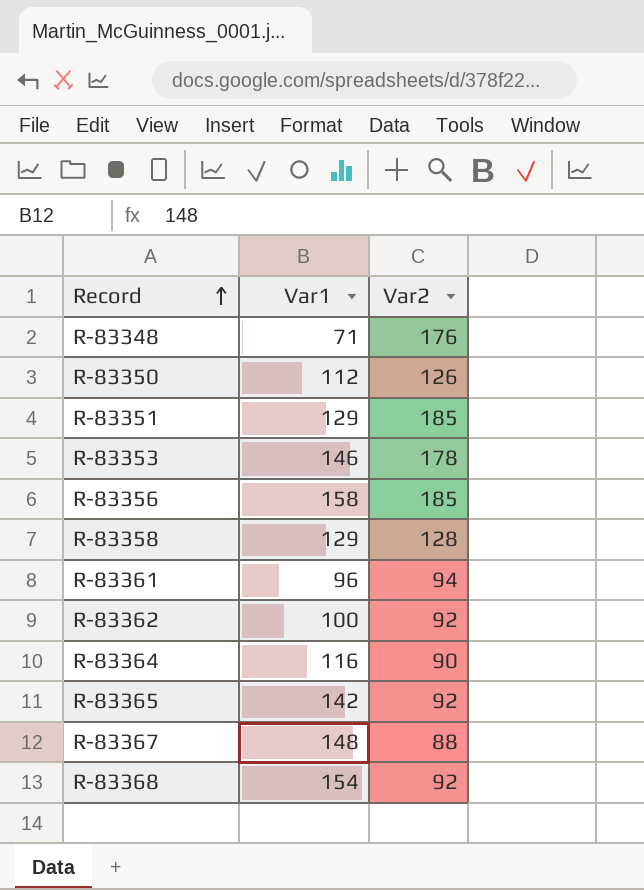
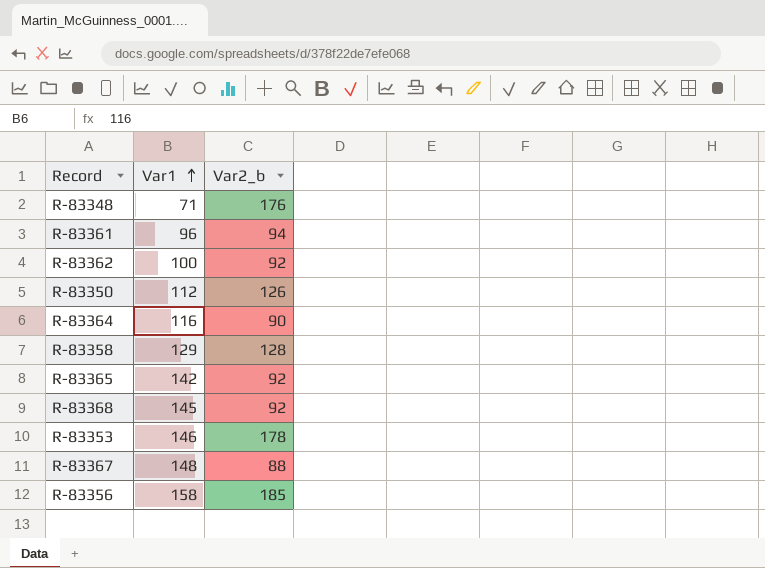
row order: Record ascending -> Var1 ascending
column name: Var2 -> Var2_b
row R-83351: 129 | 185 -> none
R-83368 | Var1: 154 -> 145

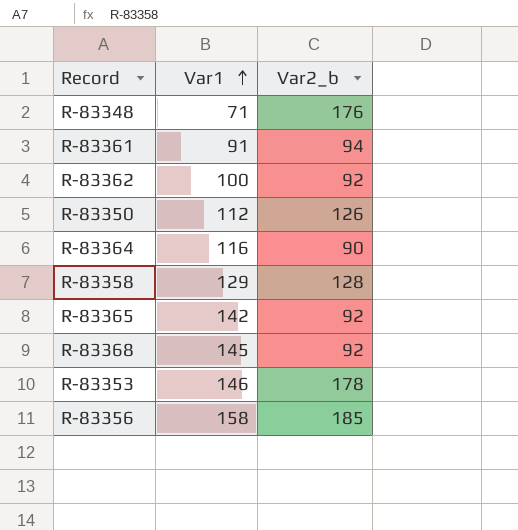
row R-83367: 148 | 88 -> none
R-83361 | Var1: 96 -> 91

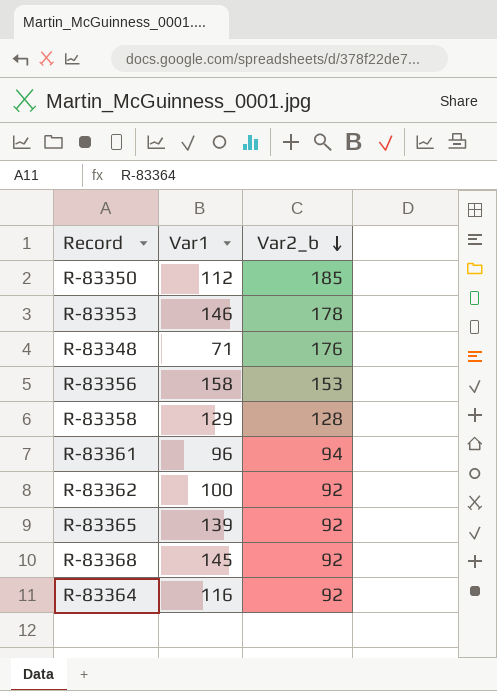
row order: Var1 ascending -> Var2_b descending
R-83350 | Var2_b: 126 -> 185
R-83356 | Var2_b: 185 -> 153
R-83361 | Var1: 91 -> 96
R-83365 | Var1: 142 -> 139
R-83364 | Var2_b: 90 -> 92

